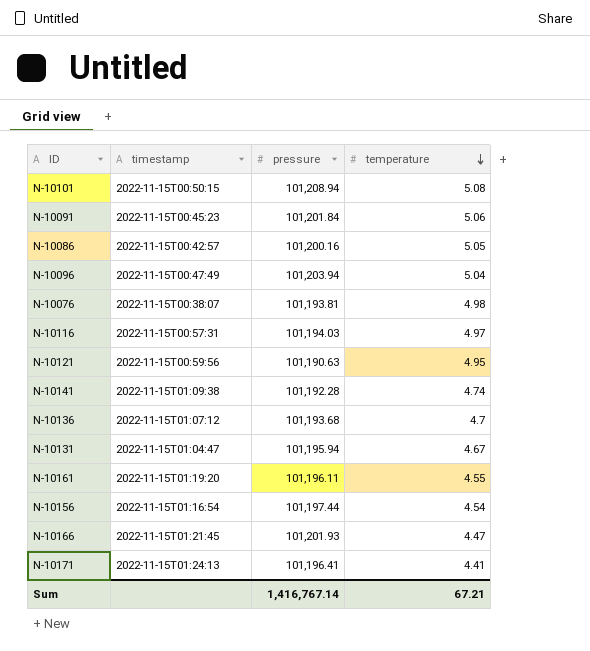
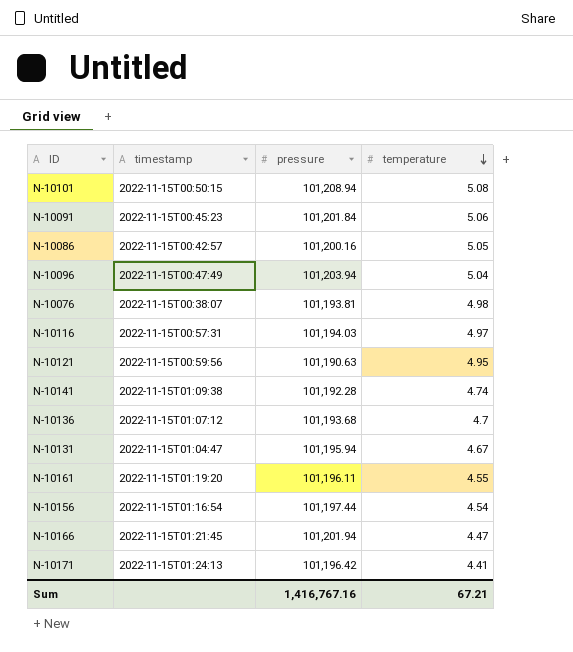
N-10166 | pressure: 101,201.93 -> 101,201.94
N-10171 | pressure: 101,196.41 -> 101,196.42
Sum | pressure: 1,416,767.14 -> 1,416,767.16

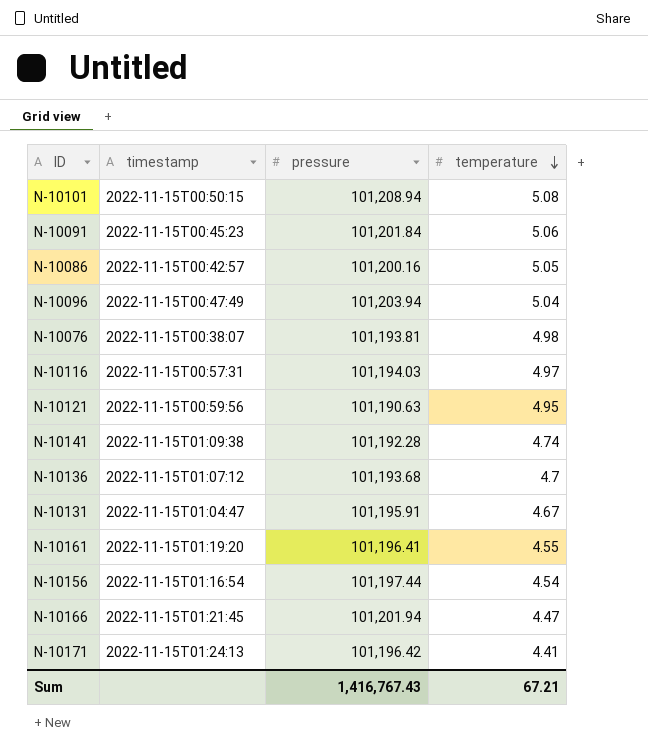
N-10131 | pressure: 101,195.94 -> 101,195.91
N-10161 | pressure: 101,196.11 -> 101,196.41
Sum | pressure: 1,416,767.16 -> 1,416,767.43

